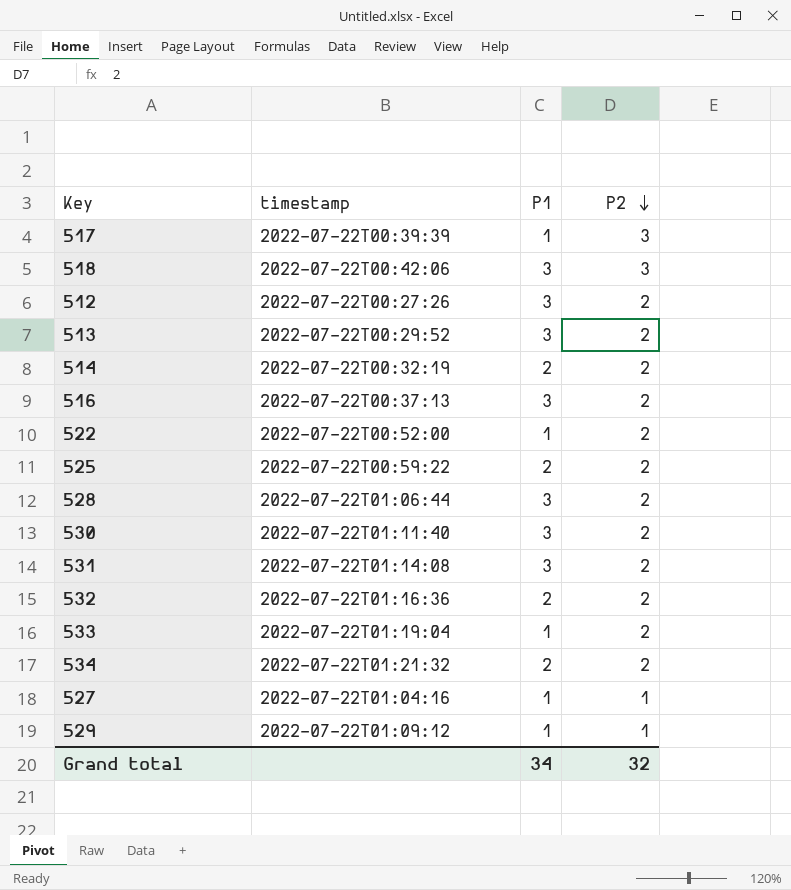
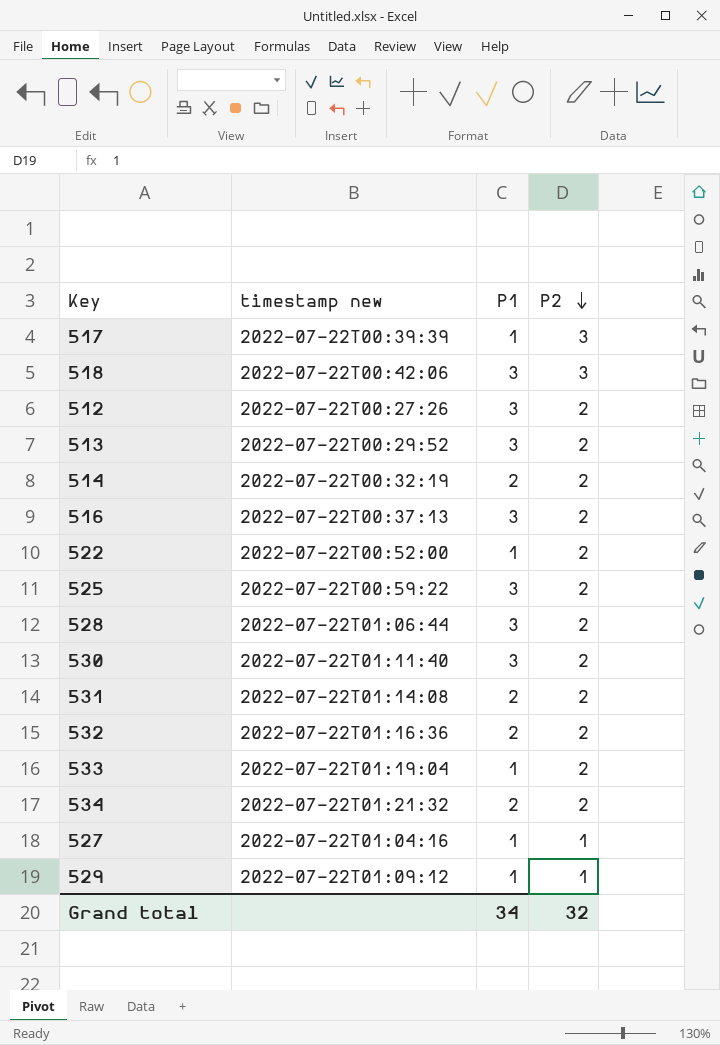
column name: timestamp -> timestamp new
525 | P1: 2 -> 3
531 | P1: 3 -> 2

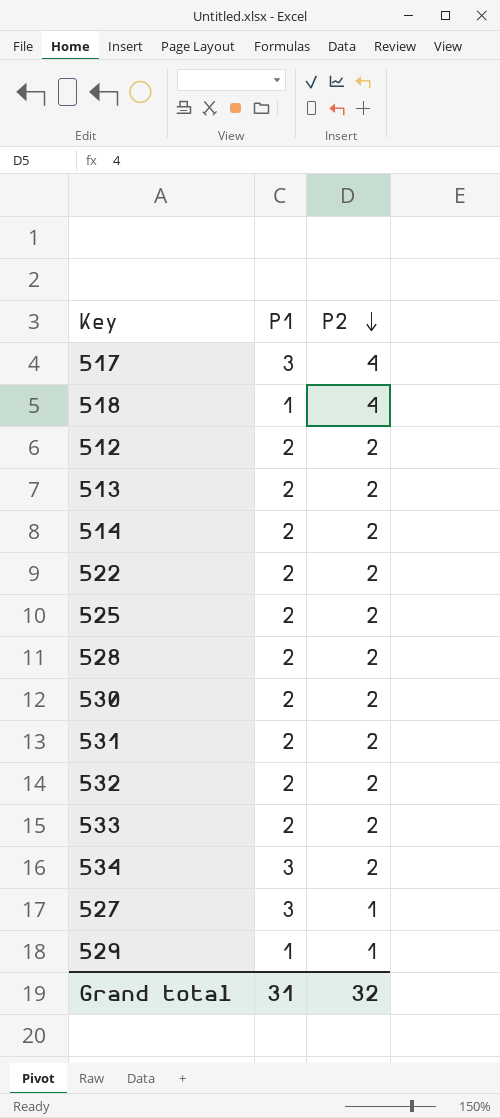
column timestamp new | position: 2 -> none
row 516: 2022-07-22T00:37:13 | 3 | 2 -> none
517 | P1: 1 -> 3
517 | P2: 3 -> 4
518 | P1: 3 -> 1
518 | P2: 3 -> 4
512 | P1: 3 -> 2
513 | P1: 3 -> 2
522 | P1: 1 -> 2
525 | P1: 3 -> 2
528 | P1: 3 -> 2
530 | P1: 3 -> 2
533 | P1: 1 -> 2
534 | P1: 2 -> 3
527 | P1: 1 -> 3
Grand total | P1: 34 -> 31

